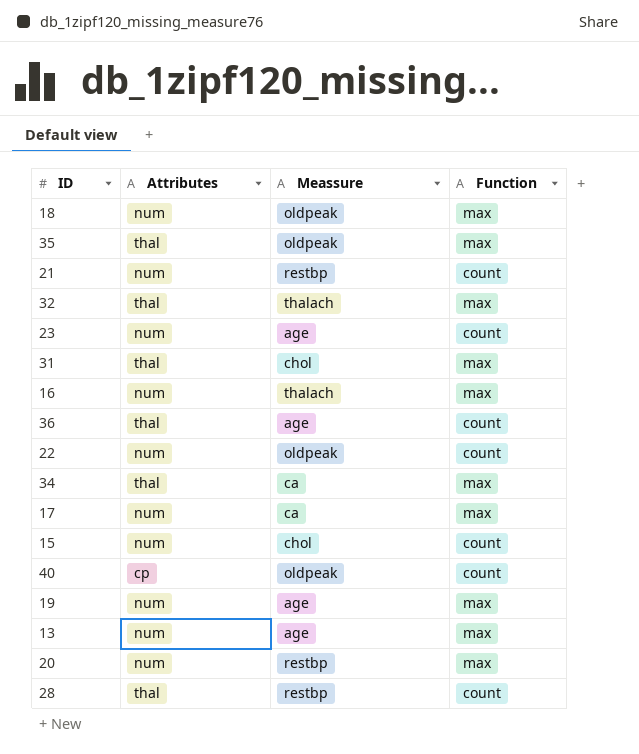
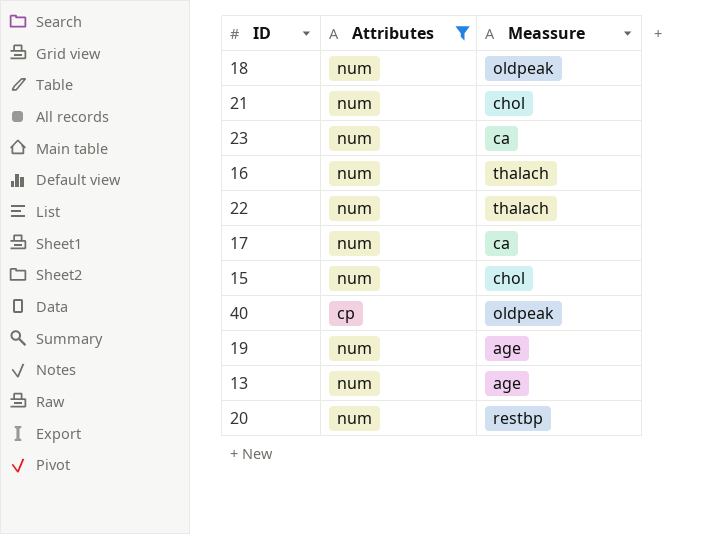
filter: none -> Attributes != thal
column Function | position: 4 -> none
21 | Meassure: restbp -> chol
23 | Meassure: age -> ca
22 | Meassure: oldpeak -> thalach

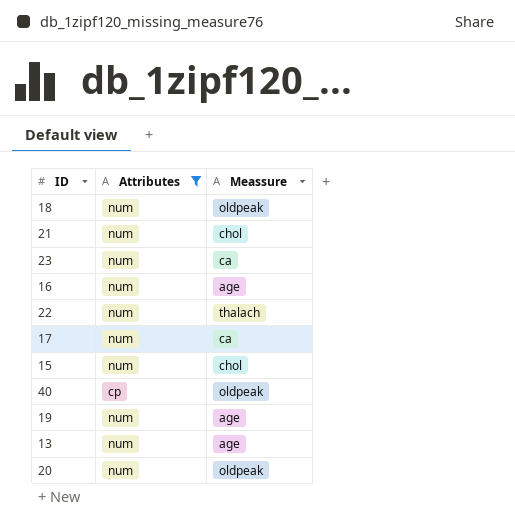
16 | Meassure: thalach -> age
20 | Meassure: restbp -> oldpeak

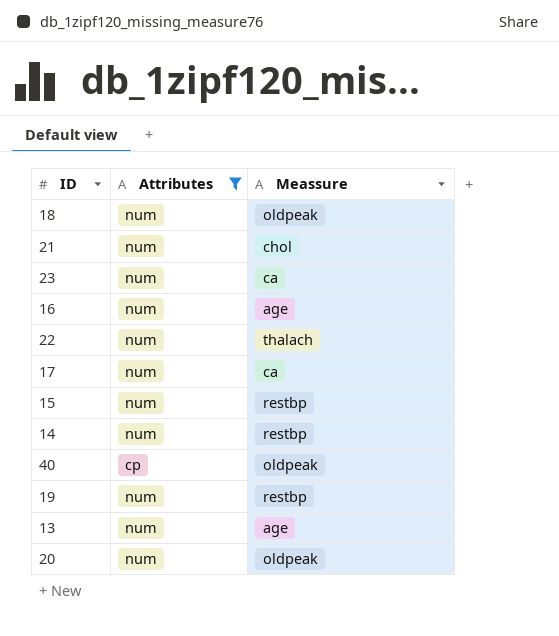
15 | Meassure: chol -> restbp
row 14: none -> num | restbp
19 | Meassure: age -> restbp

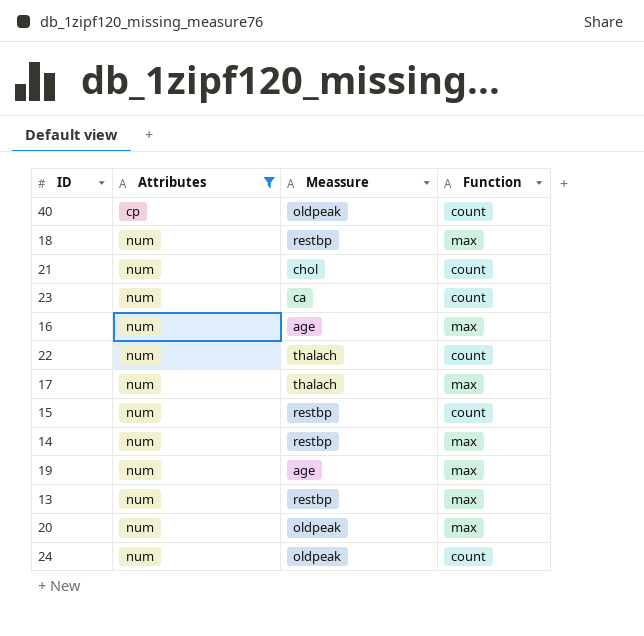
row order: none -> Attributes ascending
column Function | position: none -> 4
18 | Meassure: oldpeak -> restbp
17 | Meassure: ca -> thalach
19 | Meassure: restbp -> age
13 | Meassure: age -> restbp
row 24: none -> num | oldpeak | count

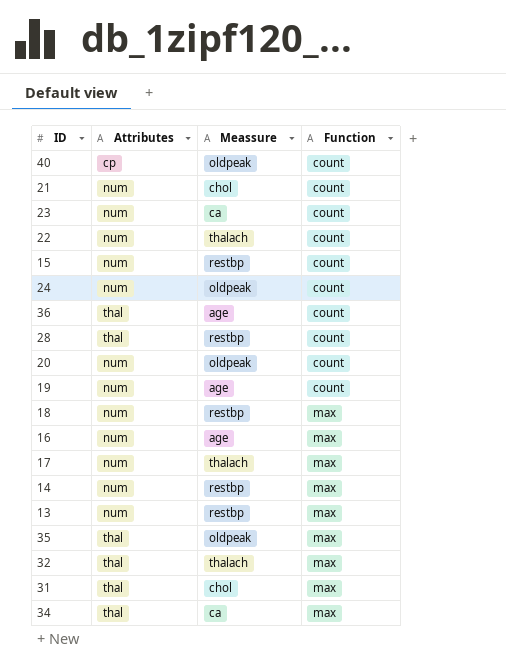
filter: Attributes != thal -> none
row order: Attributes ascending -> Function ascending
20 | Function: max -> count
19 | Function: max -> count

